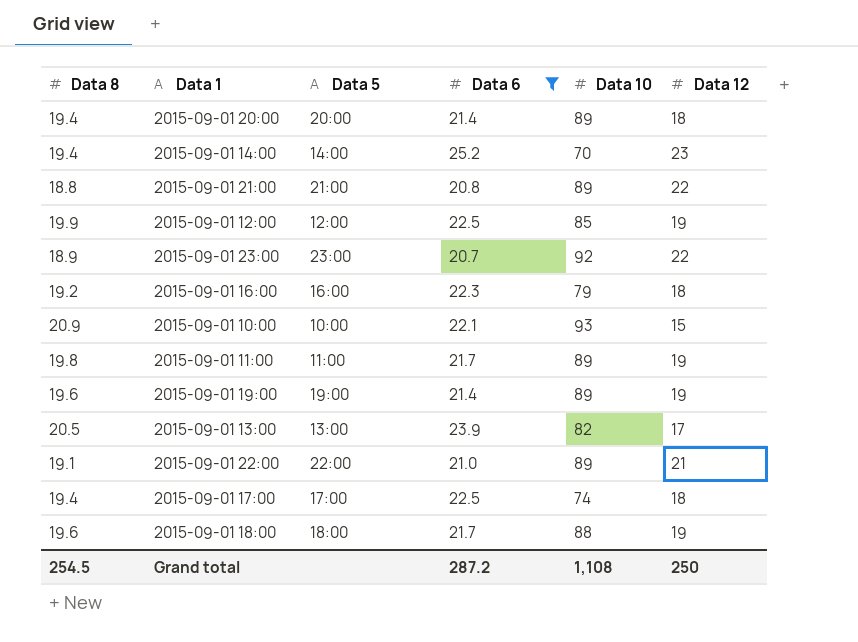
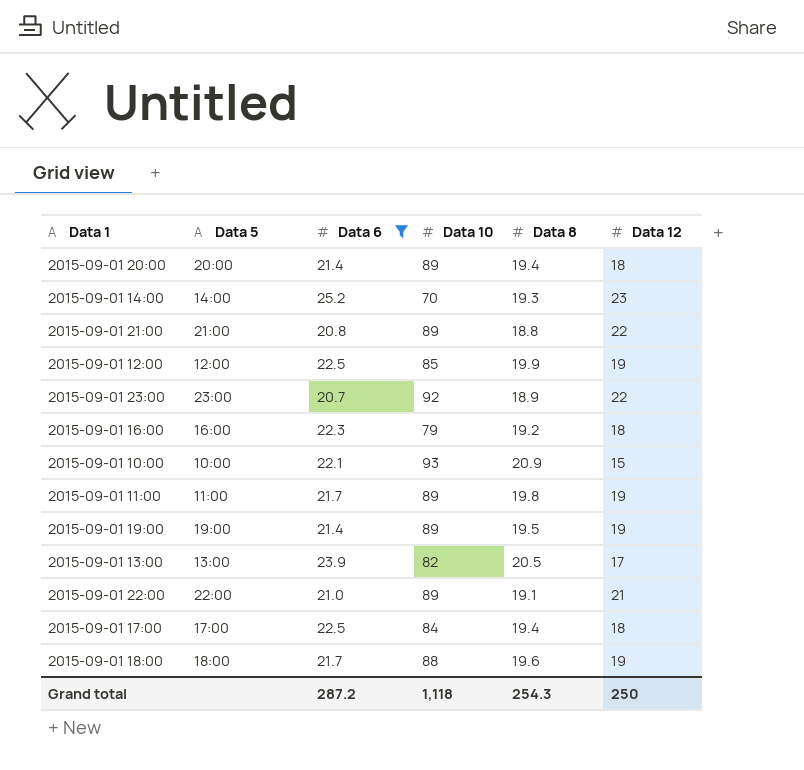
column Data 8 | position: 1 -> 5
2015-09-01 14:00 | Data 8: 19.4 -> 19.3
2015-09-01 19:00 | Data 8: 19.6 -> 19.5
2015-09-01 17:00 | Data 10: 74 -> 84
Grand total | Data 10: 1,108 -> 1,118
Grand total | Data 8: 254.5 -> 254.3

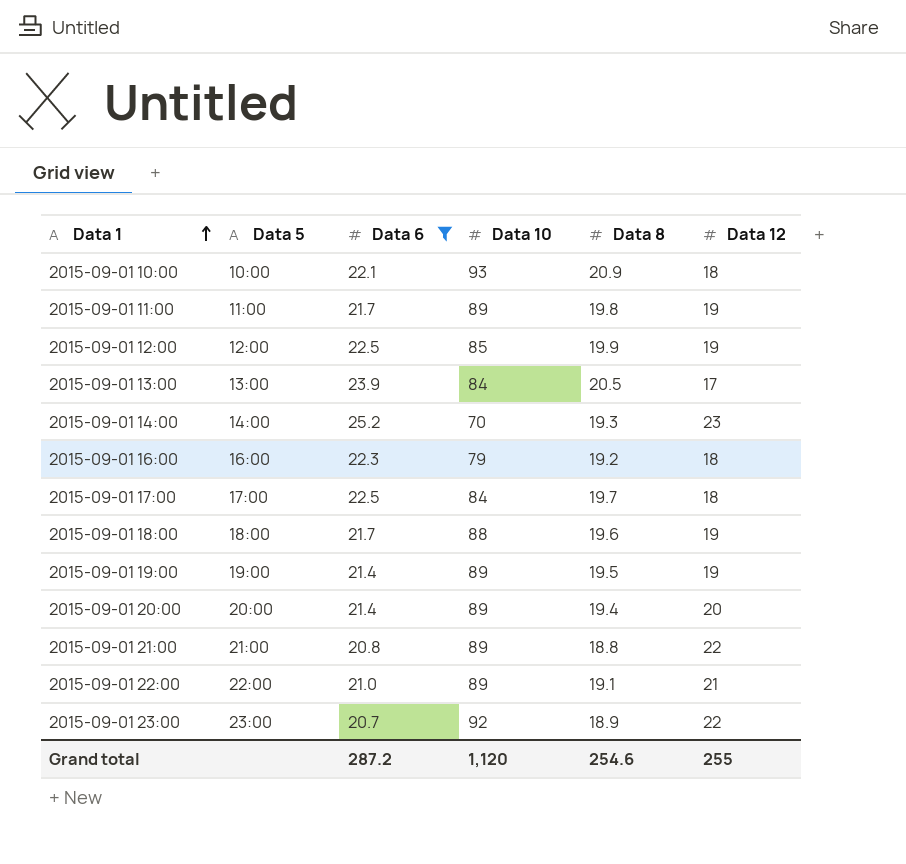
row order: none -> Data 1 ascending
2015-09-01 10:00 | Data 12: 15 -> 18
2015-09-01 13:00 | Data 10: 82 -> 84
2015-09-01 17:00 | Data 8: 19.4 -> 19.7
2015-09-01 20:00 | Data 12: 18 -> 20
Grand total | Data 10: 1,118 -> 1,120
Grand total | Data 8: 254.3 -> 254.6
Grand total | Data 12: 250 -> 255

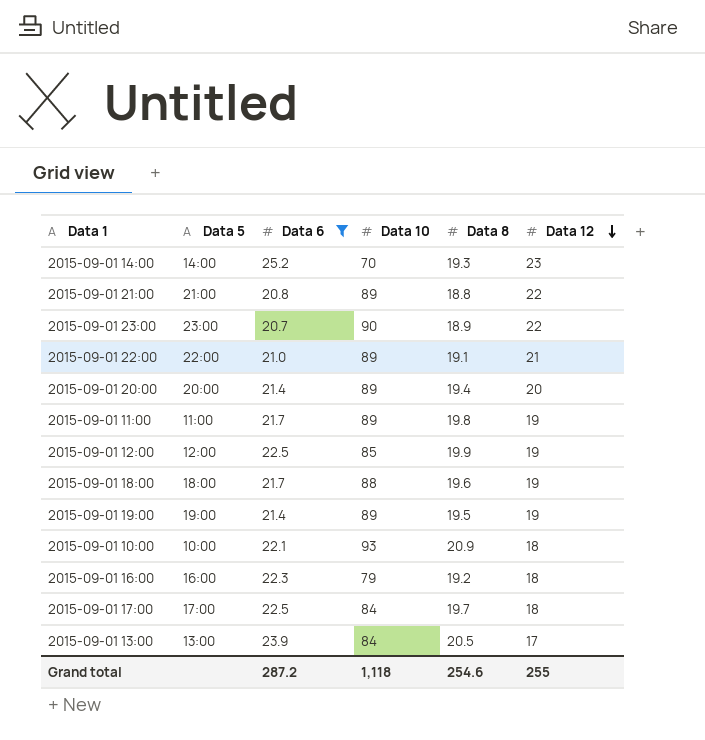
row order: Data 1 ascending -> Data 12 descending
2015-09-01 23:00 | Data 10: 92 -> 90
Grand total | Data 10: 1,120 -> 1,118

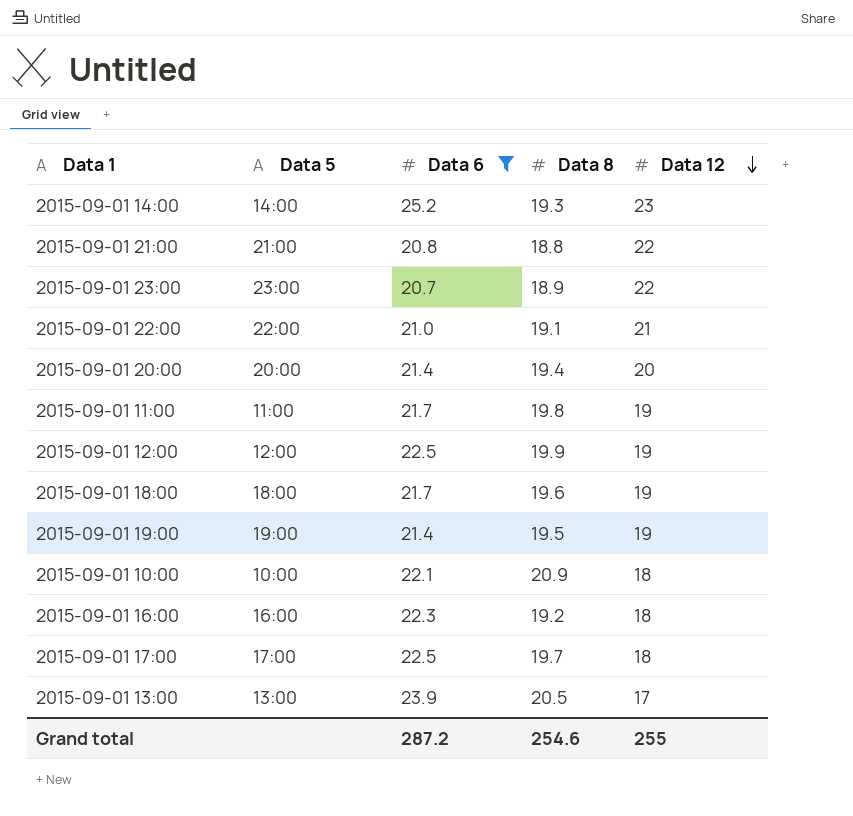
column Data 10 | position: 4 -> none

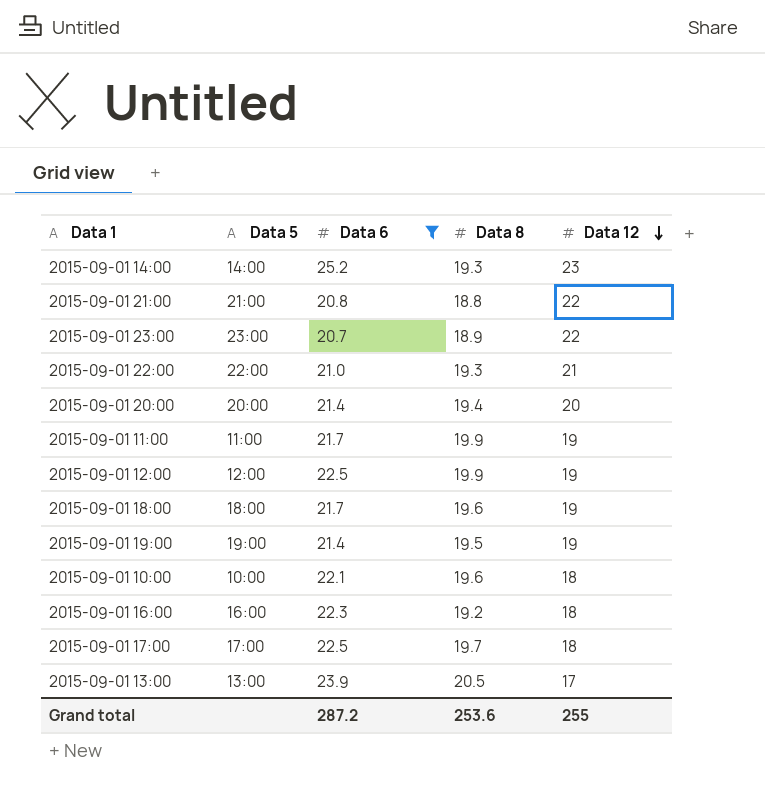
2015-09-01 22:00 | Data 8: 19.1 -> 19.3
2015-09-01 11:00 | Data 8: 19.8 -> 19.9
2015-09-01 10:00 | Data 8: 20.9 -> 19.6
Grand total | Data 8: 254.6 -> 253.6

